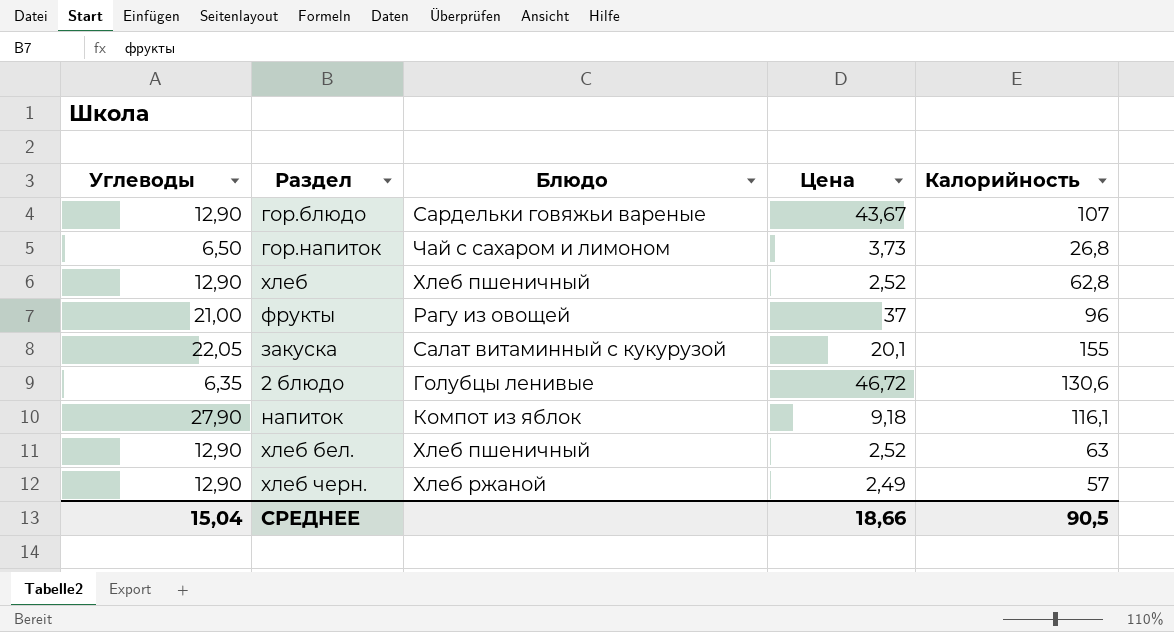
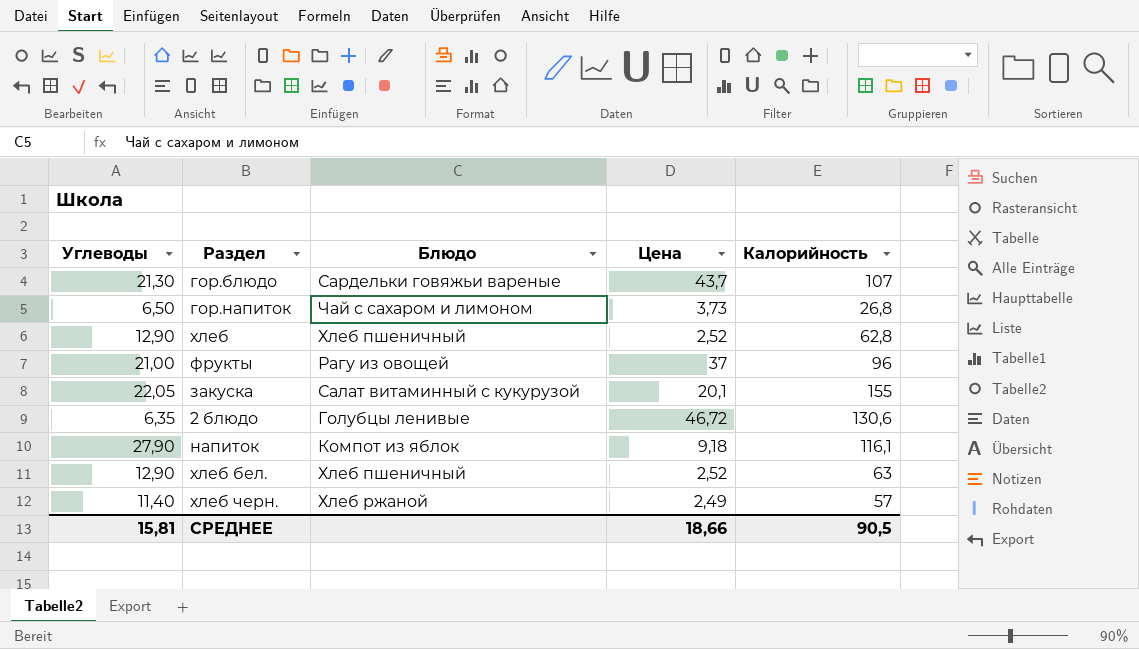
гор.блюдо | Углеводы: 12,90 -> 21,30
гор.блюдо | Цена: 43,67 -> 43,7
хлеб черн. | Углеводы: 12,90 -> 11,40
СРЕДНЕЕ | Углеводы: 15,04 -> 15,81

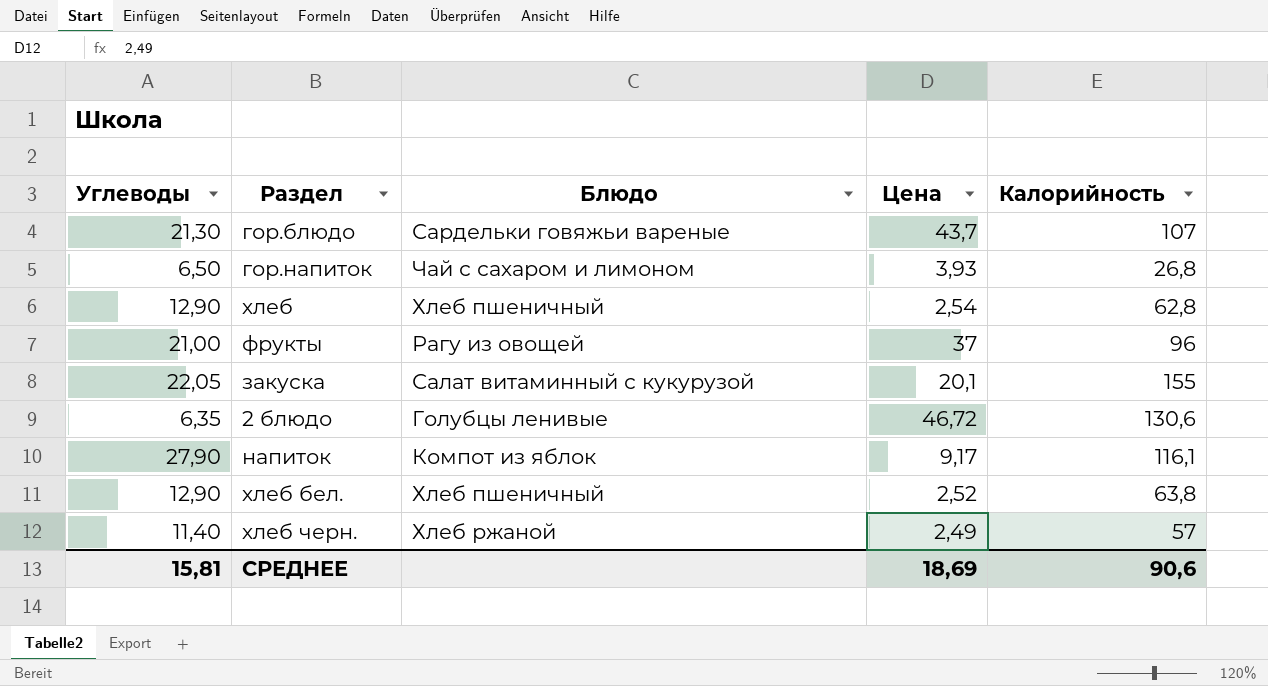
гор.напиток | Цена: 3,73 -> 3,93
хлеб | Цена: 2,52 -> 2,54
напиток | Цена: 9,18 -> 9,17
хлеб бел. | Калорийность: 63 -> 63,8
СРЕДНЕЕ | Цена: 18,66 -> 18,69
СРЕДНЕЕ | Калорийность: 90,5 -> 90,6

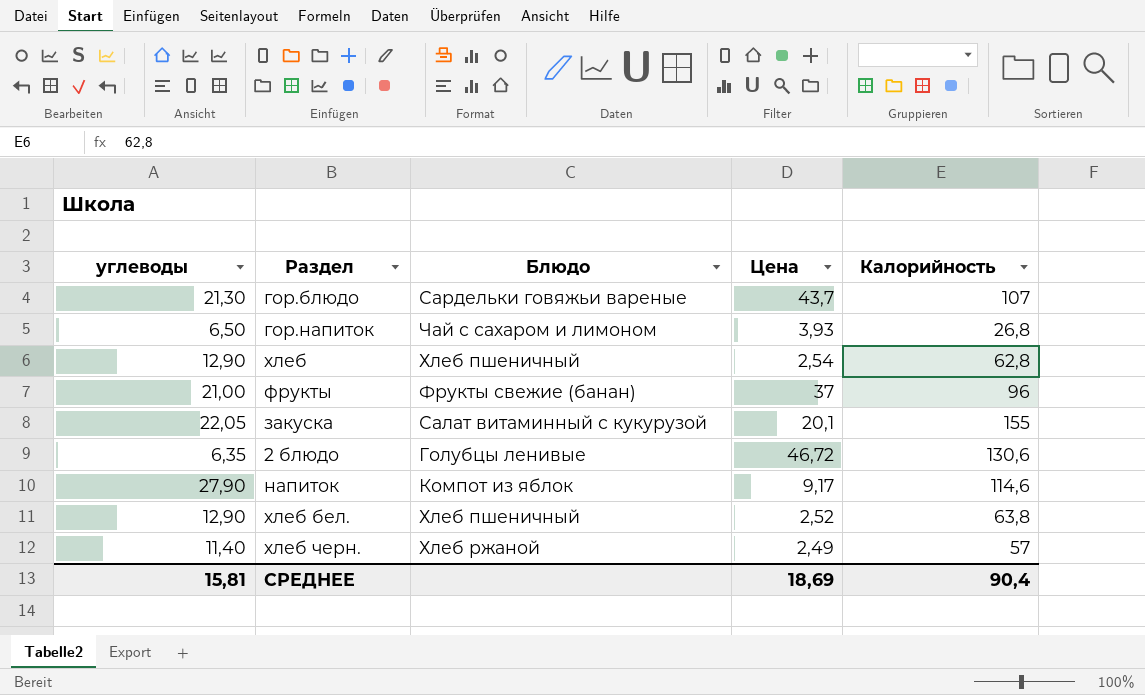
column name: Углеводы -> углеводы
фрукты | Блюдо: Рагу из овощей -> Фрукты свежие (банан)
напиток | Калорийность: 116,1 -> 114,6
СРЕДНЕЕ | Калорийность: 90,6 -> 90,4

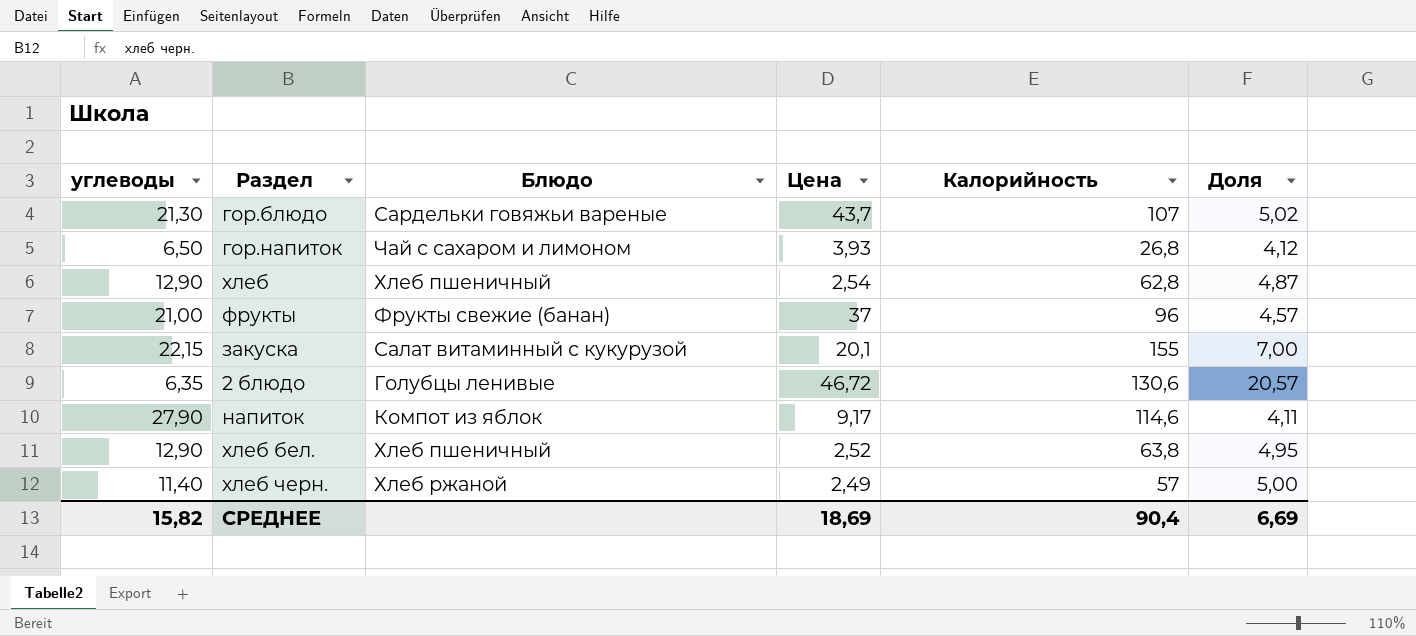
column Доля | formula: none -> [Калорийность] / [углеводы]
закуска | углеводы: 22,05 -> 22,15
СРЕДНЕЕ | углеводы: 15,81 -> 15,82

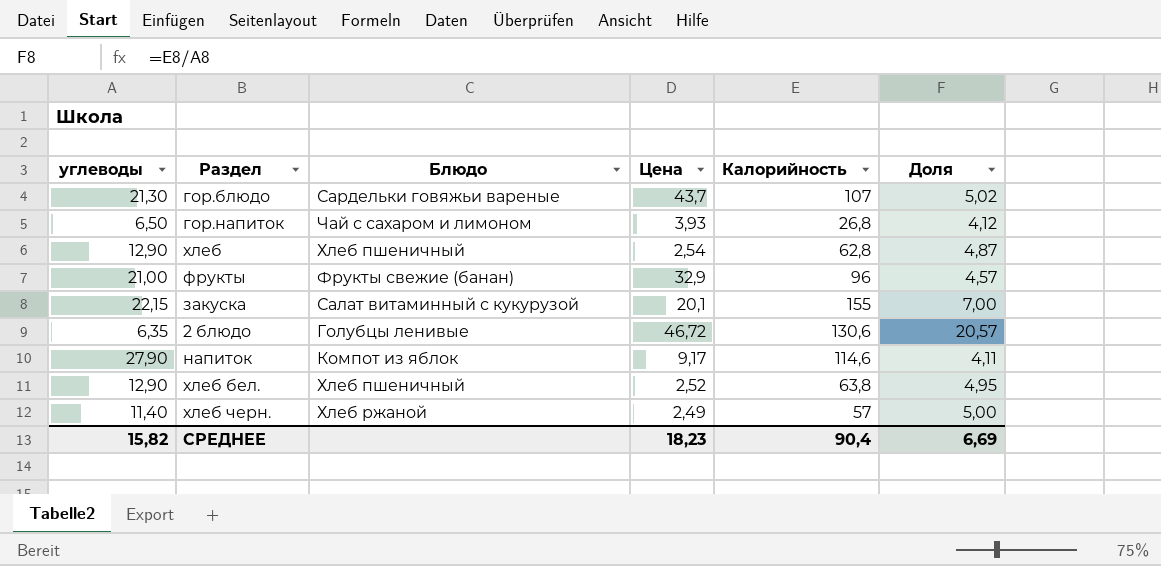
фрукты | Цена: 37 -> 32,9
СРЕДНЕЕ | Цена: 18,69 -> 18,23

